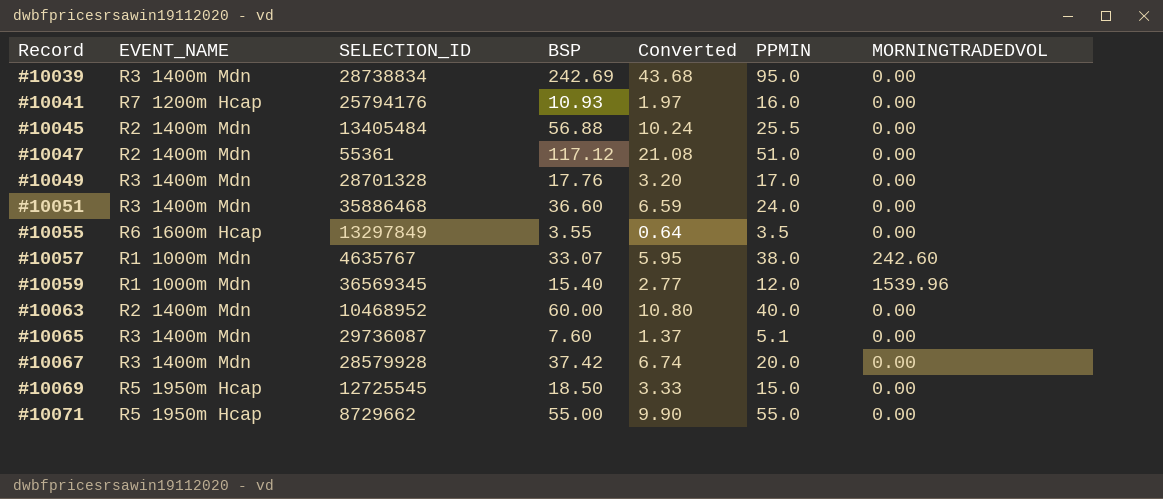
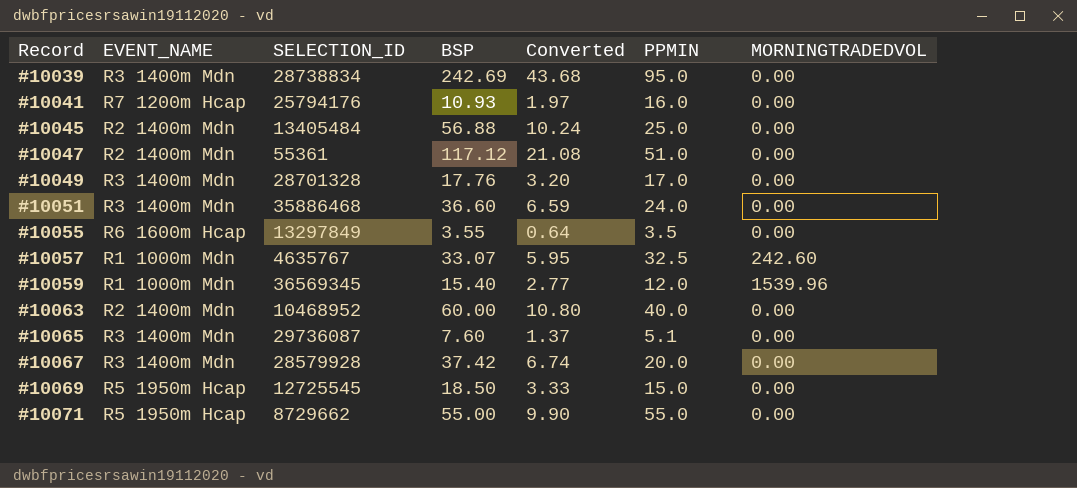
#10045 | PPMIN: 25.5 -> 25.0
#10057 | PPMIN: 38.0 -> 32.5

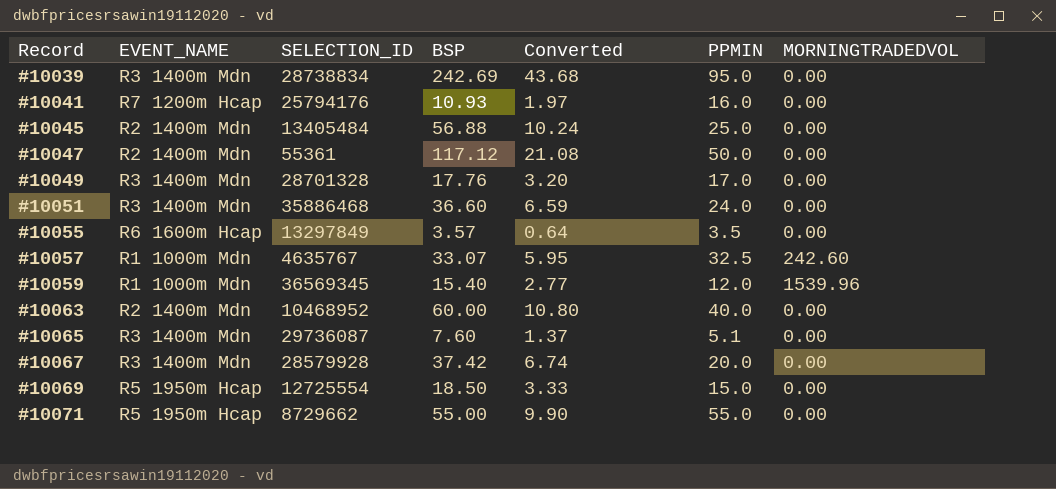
#10047 | PPMIN: 51.0 -> 50.0
#10055 | BSP: 3.55 -> 3.57
#10069 | SELECTION_ID: 12725545 -> 12725554

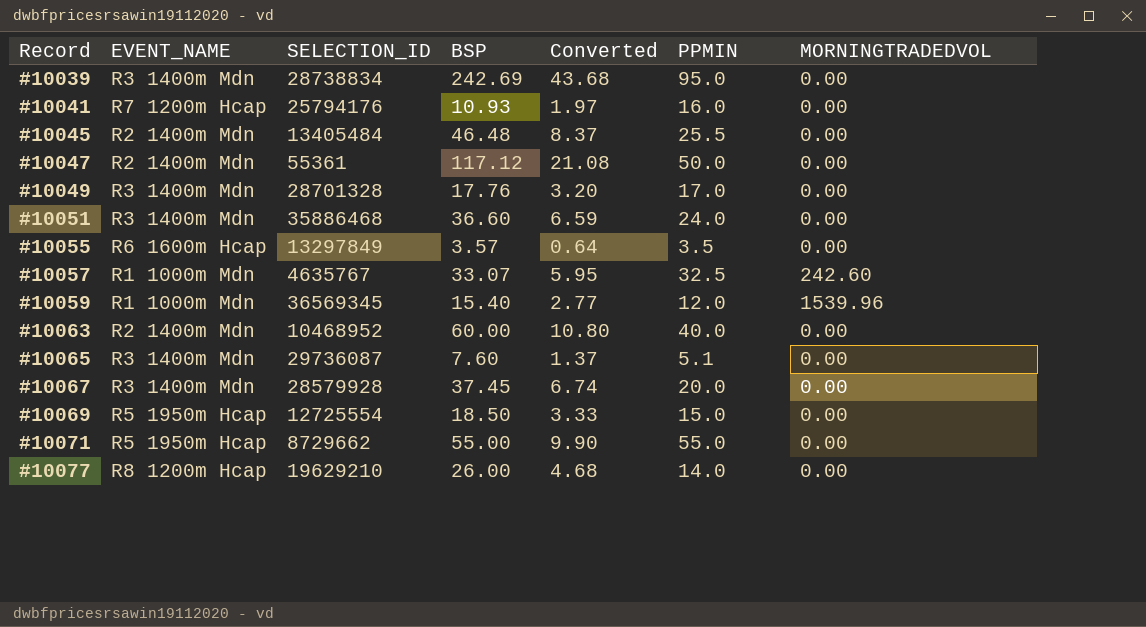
#10045 | BSP: 56.88 -> 46.48
#10045 | Converted: 10.24 -> 8.37
#10045 | PPMIN: 25.0 -> 25.5
#10067 | BSP: 37.42 -> 37.45
row #10077: none -> R8 1200m Hcap | 19629210 | 26.00 | 4.68 | 14.0 | 0.00

